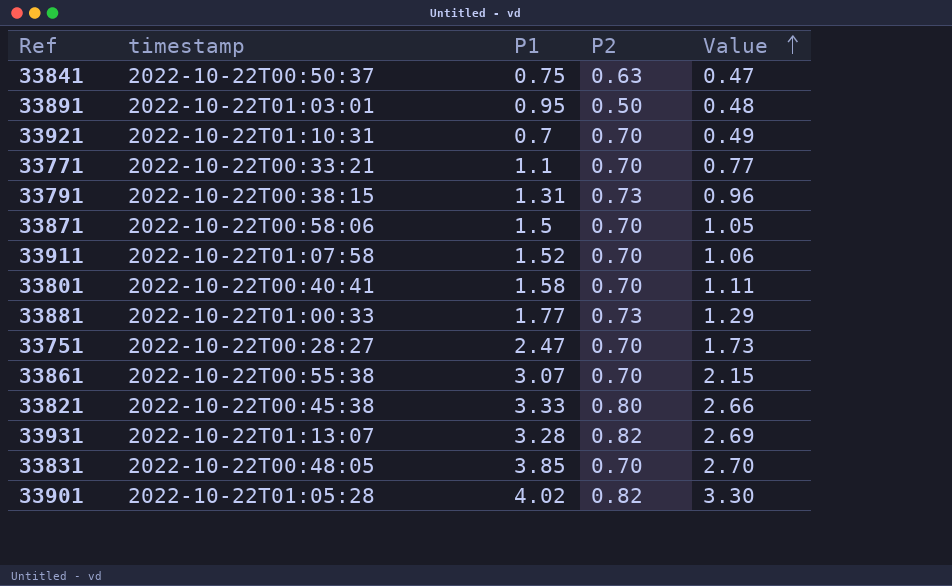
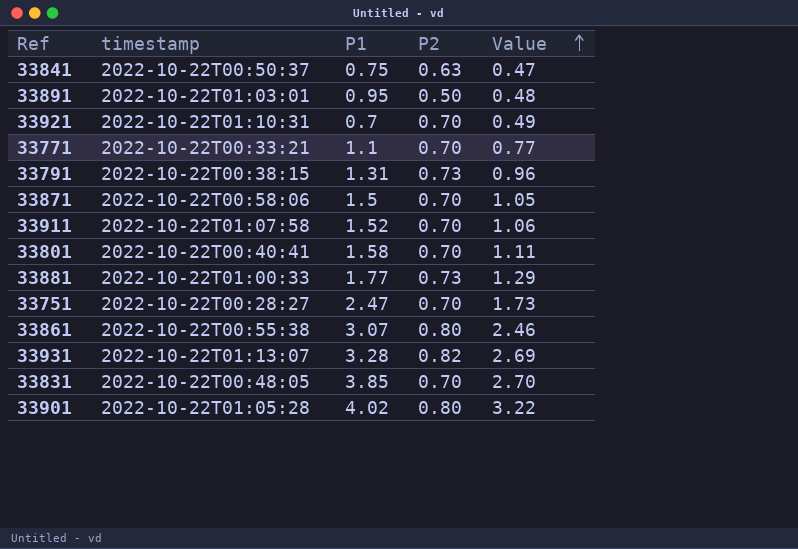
row 33821: 2022-10-22T00:45:38 | 3.33 | 0.80 | 2.66 -> none
33861 | P2: 0.70 -> 0.80
33861 | Value: 2.15 -> 2.46
33901 | P2: 0.82 -> 0.80
33901 | Value: 3.30 -> 3.22

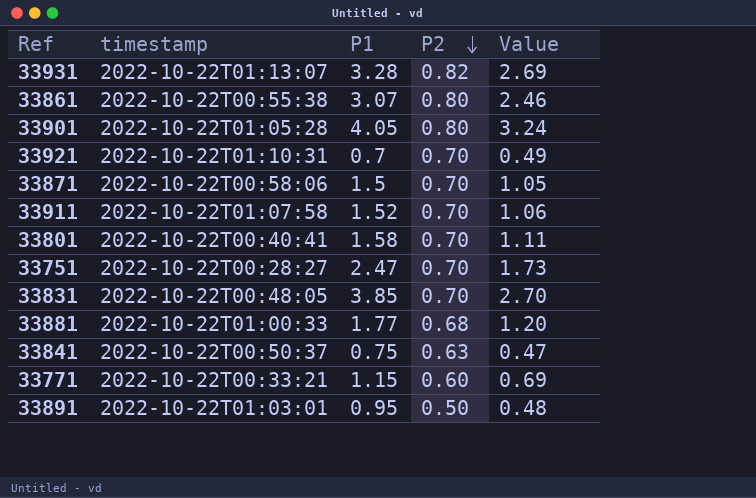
row order: Value ascending -> P2 descending
row 33791: 2022-10-22T00:38:15 | 1.31 | 0.73 | 0.96 -> none
33901 | P1: 4.02 -> 4.05
33901 | Value: 3.22 -> 3.24
33881 | P2: 0.73 -> 0.68
33881 | Value: 1.29 -> 1.20
33771 | P1: 1.1 -> 1.15
33771 | P2: 0.70 -> 0.60
33771 | Value: 0.77 -> 0.69

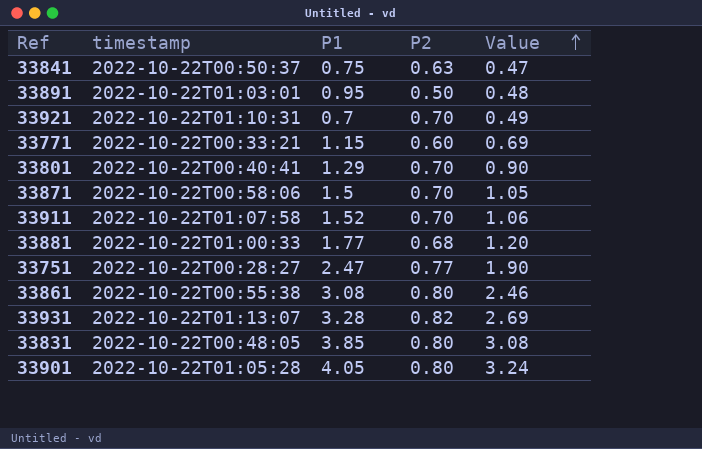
row order: P2 descending -> Value ascending
33801 | P1: 1.58 -> 1.29
33801 | Value: 1.11 -> 0.90
33751 | P2: 0.70 -> 0.77
33751 | Value: 1.73 -> 1.90
33861 | P1: 3.07 -> 3.08
33831 | P2: 0.70 -> 0.80
33831 | Value: 2.70 -> 3.08

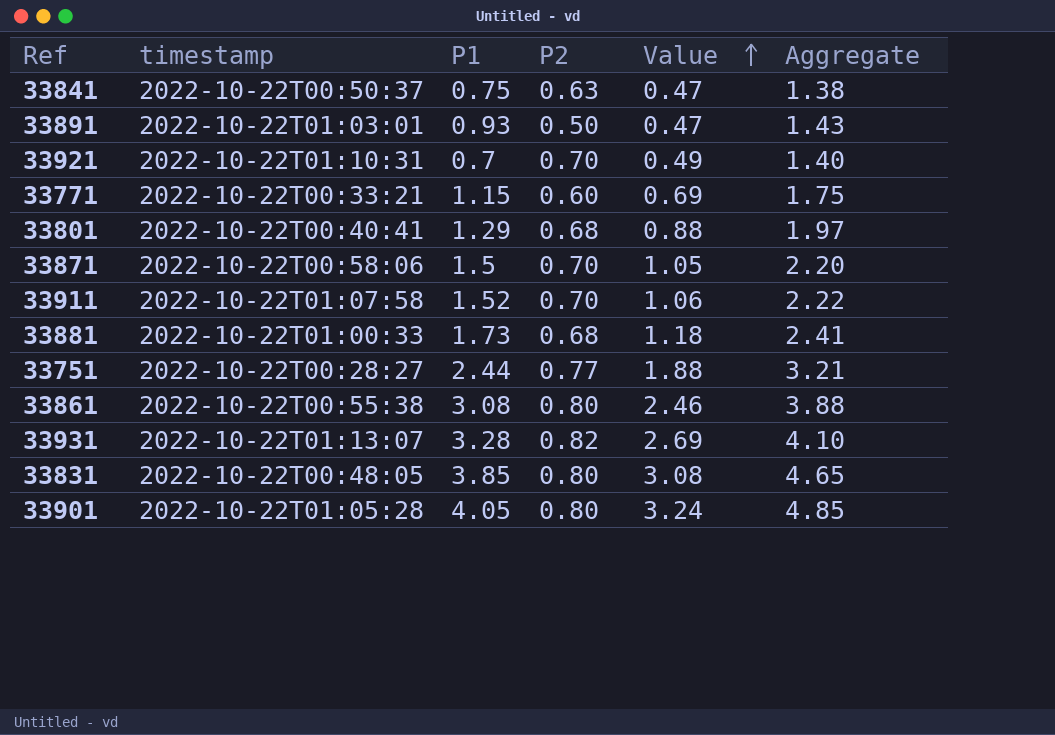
column Aggregate | formula: none -> [P1] + [P2]
33891 | P1: 0.95 -> 0.93
33891 | Value: 0.48 -> 0.47
33801 | P2: 0.70 -> 0.68
33801 | Value: 0.90 -> 0.88
33881 | P1: 1.77 -> 1.73
33881 | Value: 1.20 -> 1.18
33751 | P1: 2.47 -> 2.44
33751 | Value: 1.90 -> 1.88

